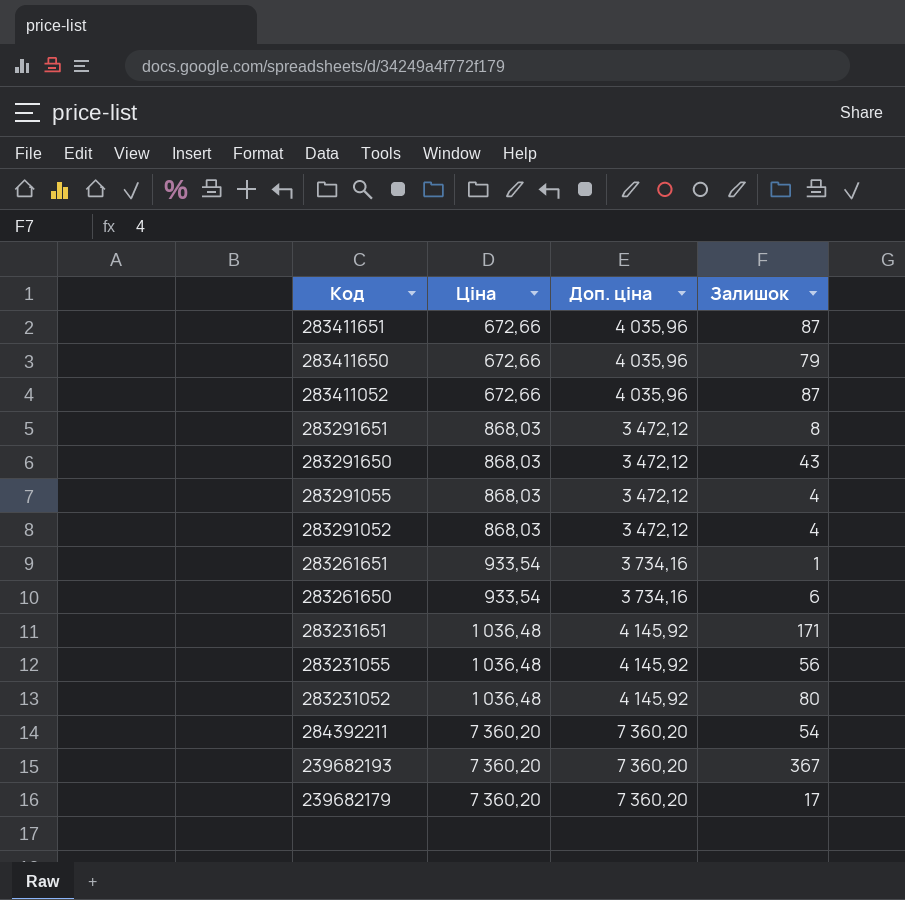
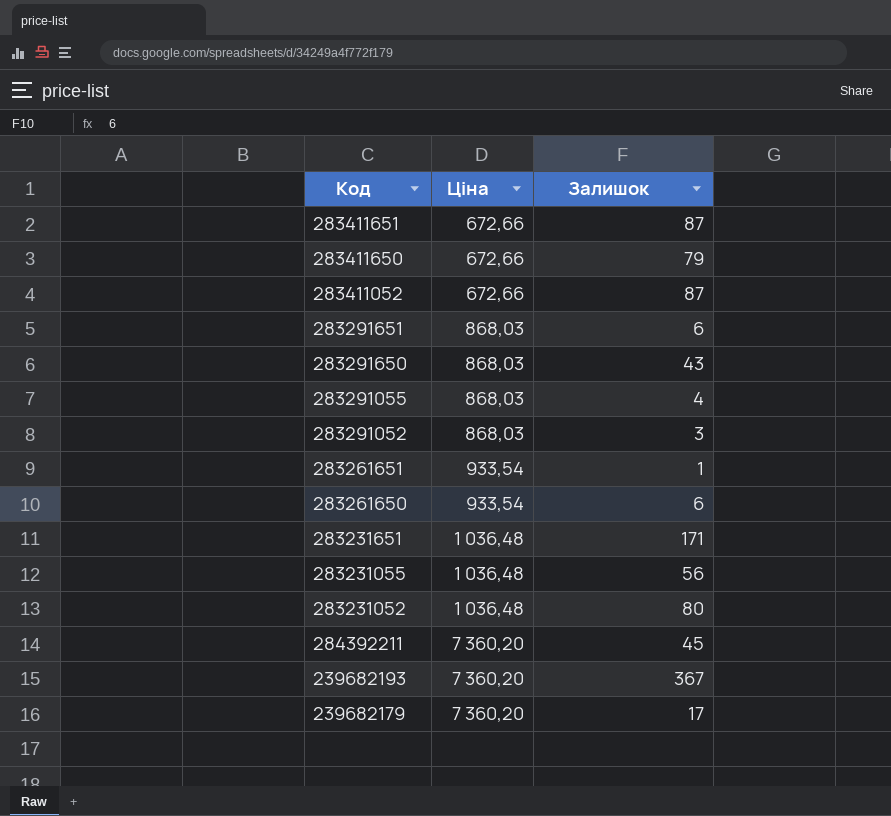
column Доп. ціна | position: 3 -> none
283291651 | Залишок: 8 -> 6
283291052 | Залишок: 4 -> 3
284392211 | Залишок: 54 -> 45

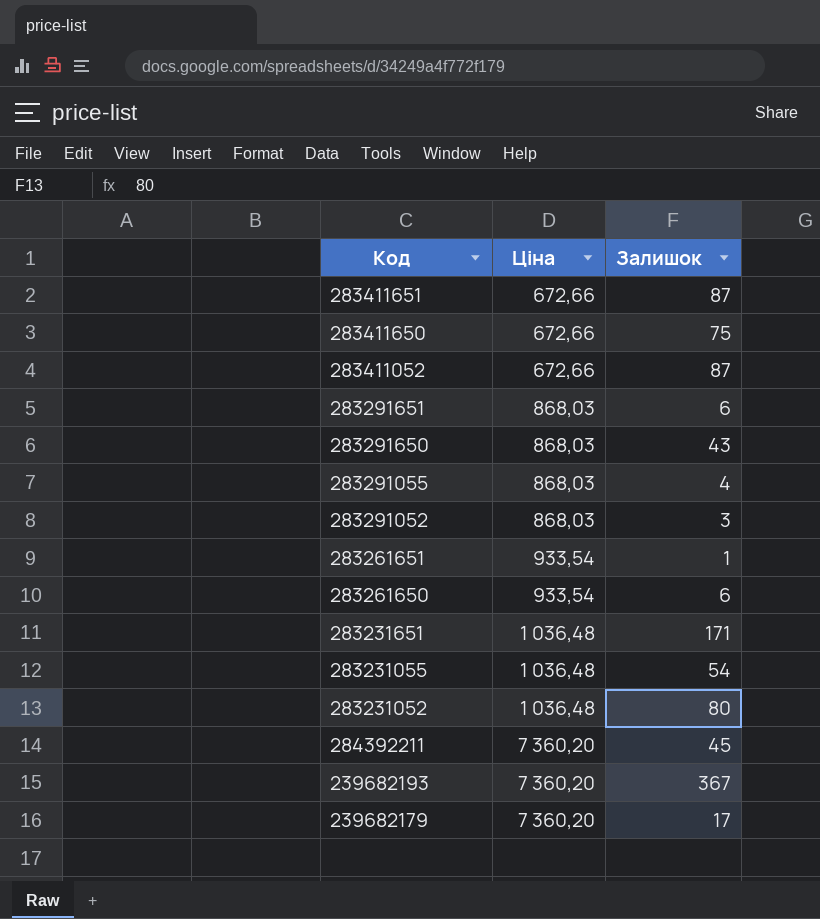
283411650 | Залишок: 79 -> 75
283231055 | Залишок: 56 -> 54

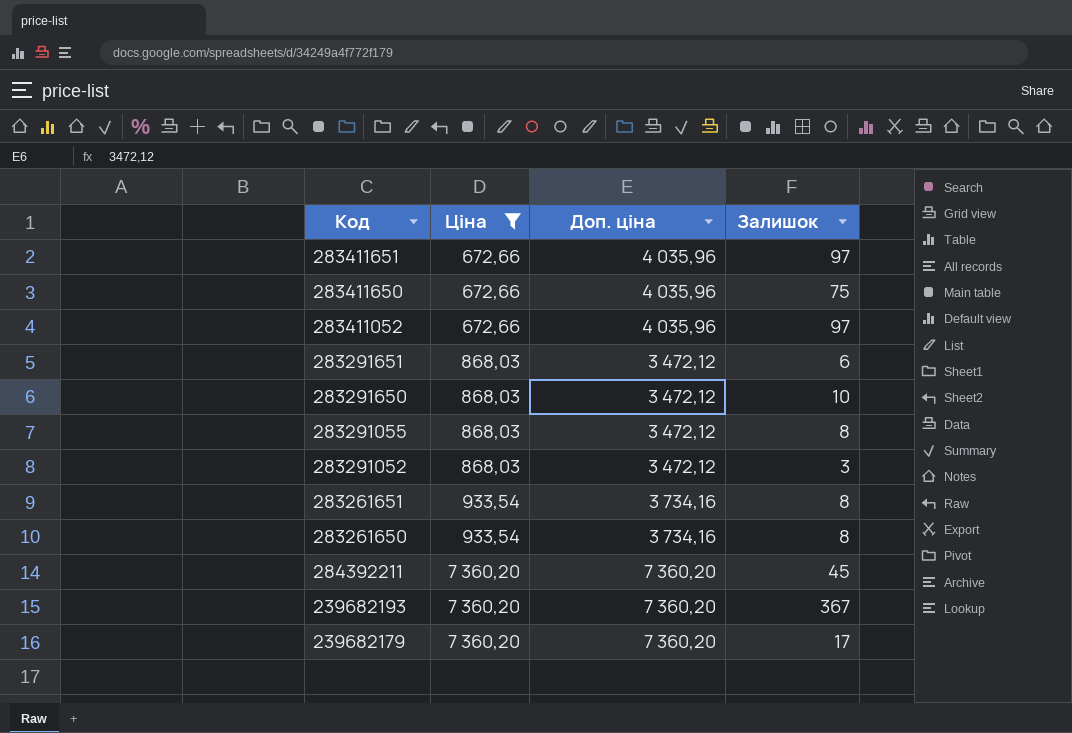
filter: none -> Ціна != 1 036,48
column Доп. ціна | position: none -> 3
283411651 | Залишок: 87 -> 97
283411052 | Залишок: 87 -> 97
283291650 | Залишок: 43 -> 10
283291055 | Залишок: 4 -> 8
283261651 | Залишок: 1 -> 8
283261650 | Залишок: 6 -> 8

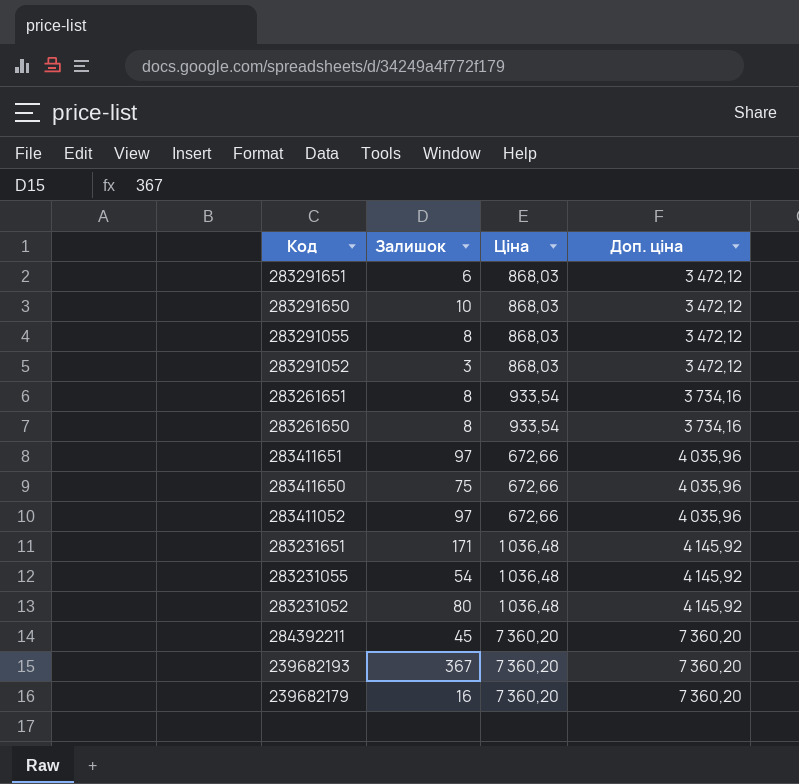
filter: Ціна != 1 036,48 -> none
row order: Ціна ascending -> Доп. ціна ascending
column Залишок | position: 4 -> 2
239682179 | Залишок: 17 -> 16

